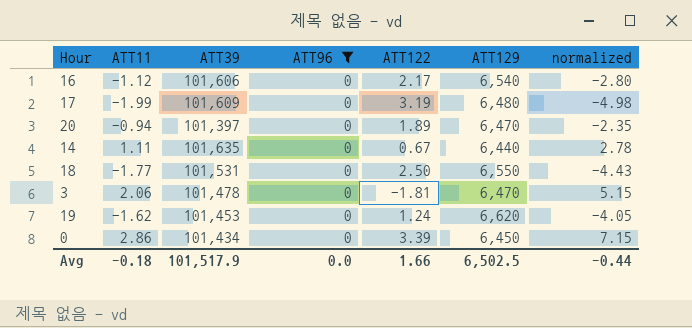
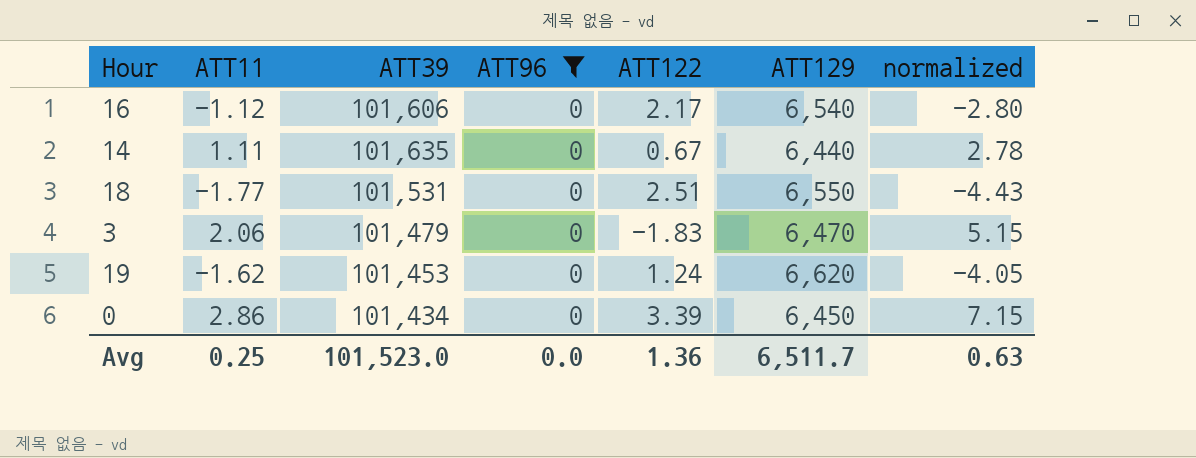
row 17: -1.99 | 101,609 | 0 | 3.19 | 6,480 | -4.98 -> none
row 20: -0.94 | 101,397 | 0 | 1.89 | 6,470 | -2.35 -> none
18 | ATT122: 2.50 -> 2.51
3 | ATT39: 101,478 -> 101,479
3 | ATT122: -1.81 -> -1.83
Avg | ATT11: -0.18 -> 0.25
Avg | ATT39: 101,517.9 -> 101,523.0
Avg | ATT122: 1.66 -> 1.36
Avg | ATT129: 6,502.5 -> 6,511.7
Avg | normalized: -0.44 -> 0.63

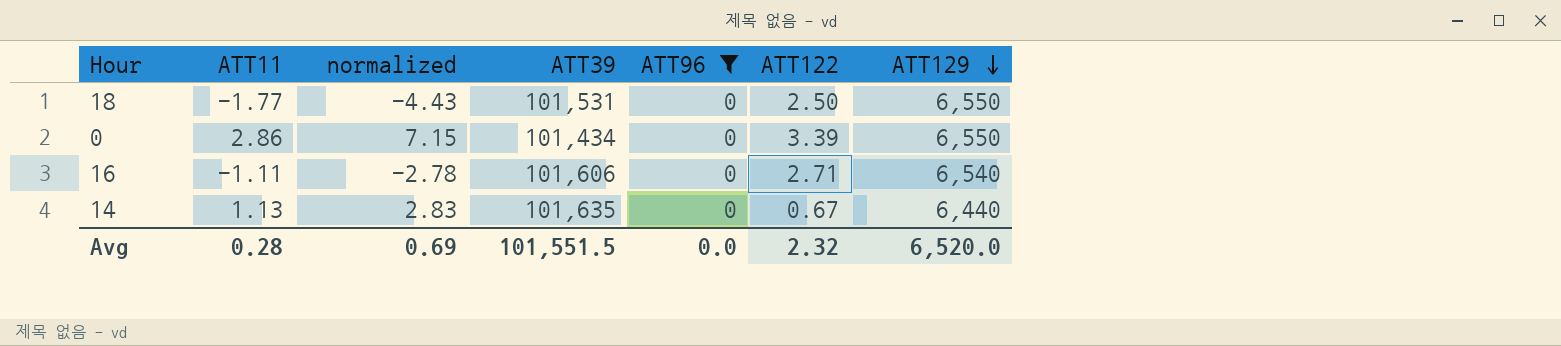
row order: none -> ATT129 descending
column normalized | position: 7 -> 3
row 3: 2.06 | 101,479 | 0 | -1.83 | 6,470 | 5.15 -> none
row 19: -1.62 | 101,453 | 0 | 1.24 | 6,620 | -4.05 -> none
18 | ATT122: 2.51 -> 2.50
0 | ATT129: 6,450 -> 6,550
16 | ATT11: -1.12 -> -1.11
16 | normalized: -2.80 -> -2.78
16 | ATT122: 2.17 -> 2.71
14 | ATT11: 1.11 -> 1.13
14 | normalized: 2.78 -> 2.83
Avg | ATT11: 0.25 -> 0.28
Avg | normalized: 0.63 -> 0.69
Avg | ATT39: 101,523.0 -> 101,551.5
Avg | ATT122: 1.36 -> 2.32
Avg | ATT129: 6,511.7 -> 6,520.0

